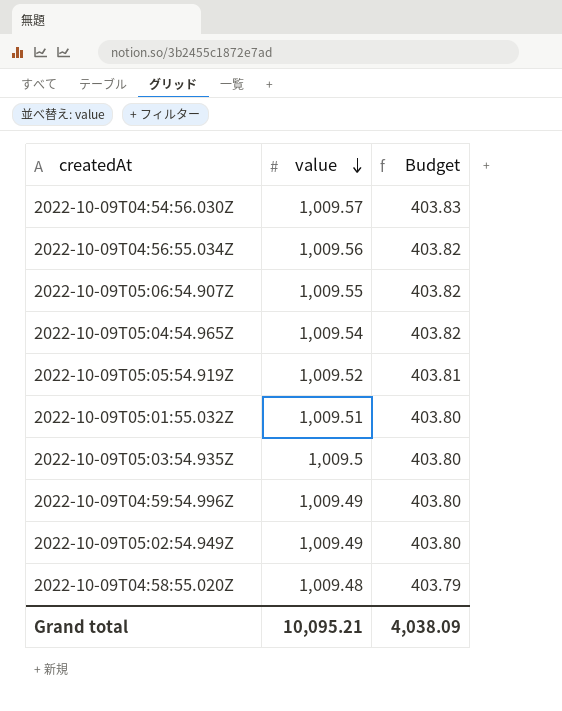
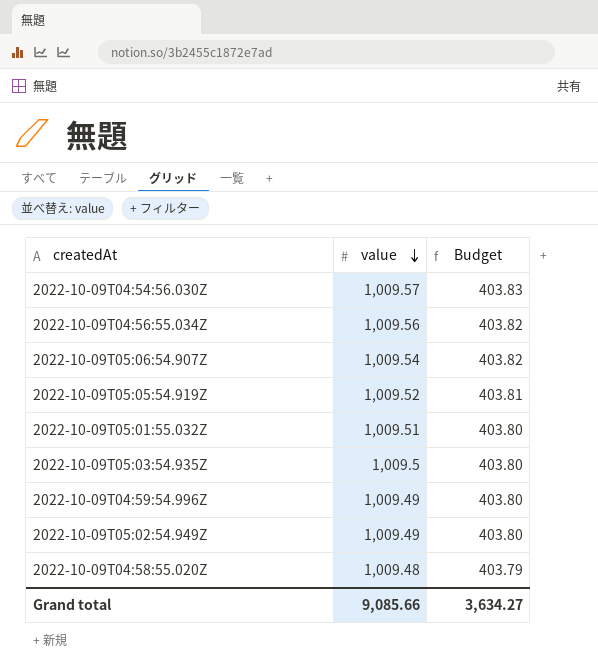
row 2022-10-09T05:04:54.965Z: 1,009.54 | 403.82 -> none
2022-10-09T05:06:54.907Z | value: 1,009.55 -> 1,009.54
Grand total | value: 10,095.21 -> 9,085.66
Grand total | Budget: 4,038.09 -> 3,634.27

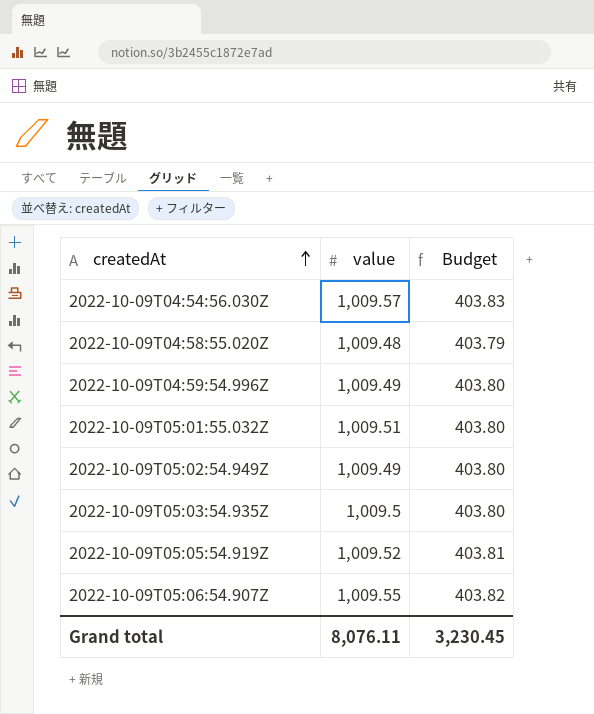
row order: value descending -> createdAt ascending
row 2022-10-09T04:56:55.034Z: 1,009.56 | 403.82 -> none
2022-10-09T05:06:54.907Z | value: 1,009.54 -> 1,009.55
Grand total | value: 9,085.66 -> 8,076.11
Grand total | Budget: 3,634.27 -> 3,230.45

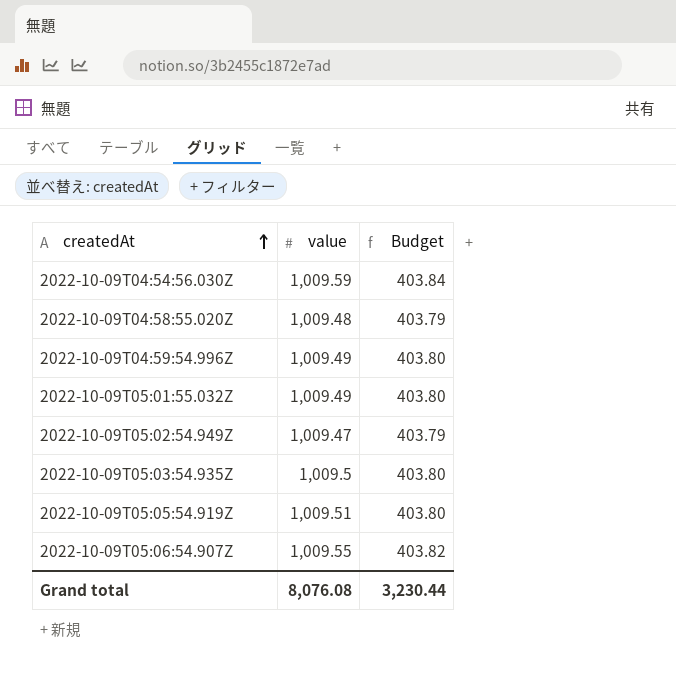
2022-10-09T04:54:56.030Z | value: 1,009.57 -> 1,009.59
2022-10-09T04:54:56.030Z | Budget: 403.83 -> 403.84
2022-10-09T05:01:55.032Z | value: 1,009.51 -> 1,009.49
2022-10-09T05:02:54.949Z | value: 1,009.49 -> 1,009.47
2022-10-09T05:02:54.949Z | Budget: 403.80 -> 403.79
2022-10-09T05:05:54.919Z | value: 1,009.52 -> 1,009.51
2022-10-09T05:05:54.919Z | Budget: 403.81 -> 403.80
Grand total | value: 8,076.11 -> 8,076.08
Grand total | Budget: 3,230.45 -> 3,230.44

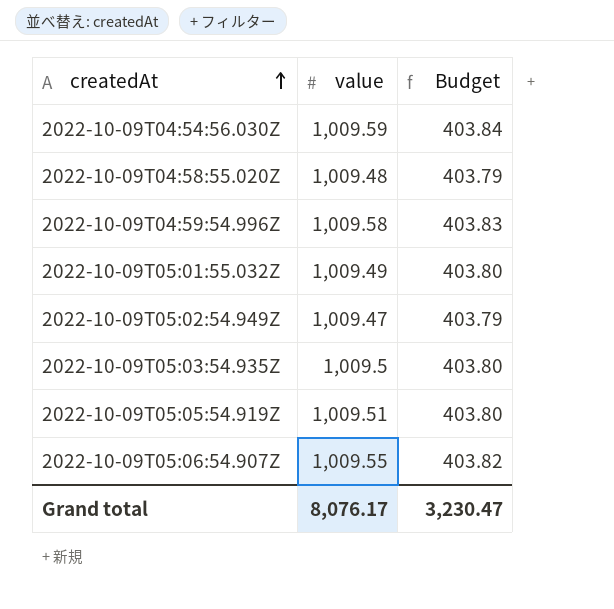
2022-10-09T04:59:54.996Z | value: 1,009.49 -> 1,009.58
2022-10-09T04:59:54.996Z | Budget: 403.80 -> 403.83
Grand total | value: 8,076.08 -> 8,076.17
Grand total | Budget: 3,230.44 -> 3,230.47

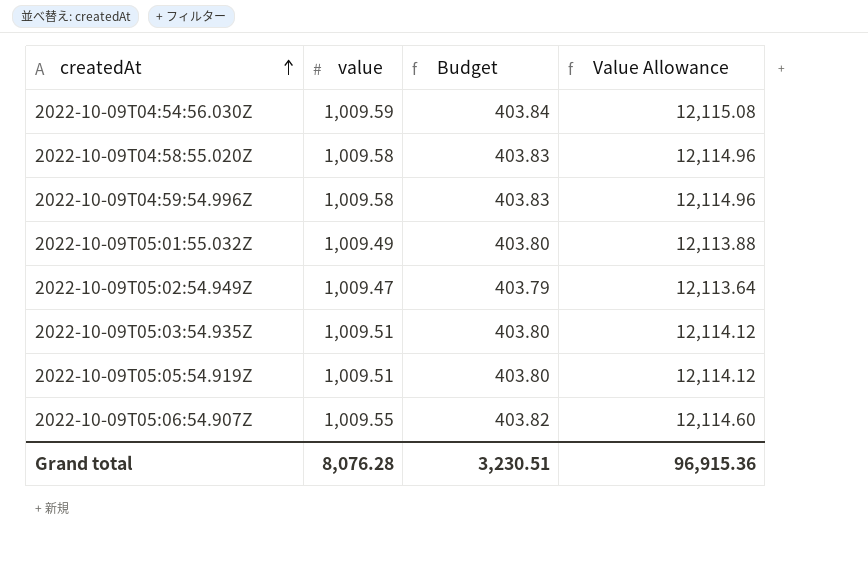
column Value Allowance | formula: none -> [value] * 12
2022-10-09T04:58:55.020Z | value: 1,009.48 -> 1,009.58
2022-10-09T04:58:55.020Z | Budget: 403.79 -> 403.83
2022-10-09T05:03:54.935Z | value: 1,009.5 -> 1,009.51
Grand total | value: 8,076.17 -> 8,076.28
Grand total | Budget: 3,230.47 -> 3,230.51

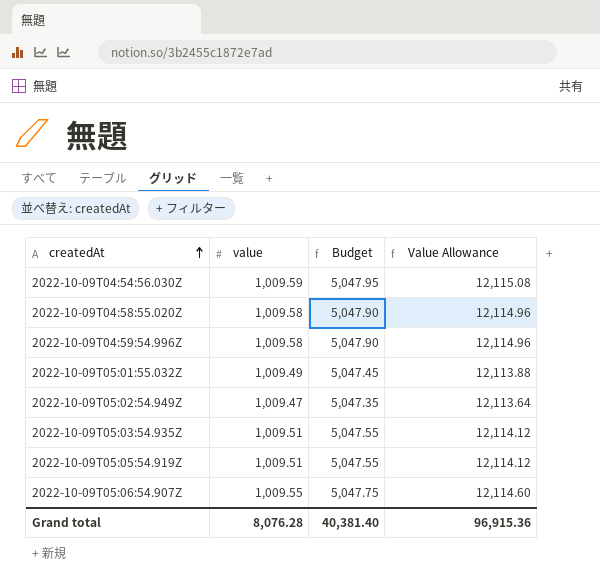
column Budget | formula: [value] * 0.4 -> [value] * 5
Grand total | Budget: 3,230.51 -> 40,381.40

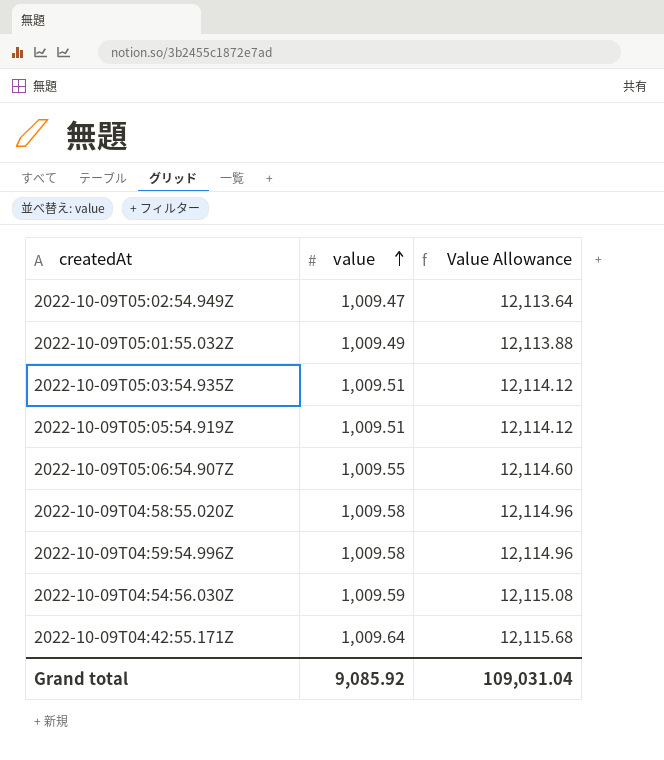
row order: createdAt ascending -> value ascending
column Budget | formula: [value] * 5 -> none
row 2022-10-09T04:42:55.171Z: none -> 1,009.64 | 12,115.68
Grand total | value: 8,076.28 -> 9,085.92
Grand total | Value Allowance: 96,915.36 -> 109,031.04

